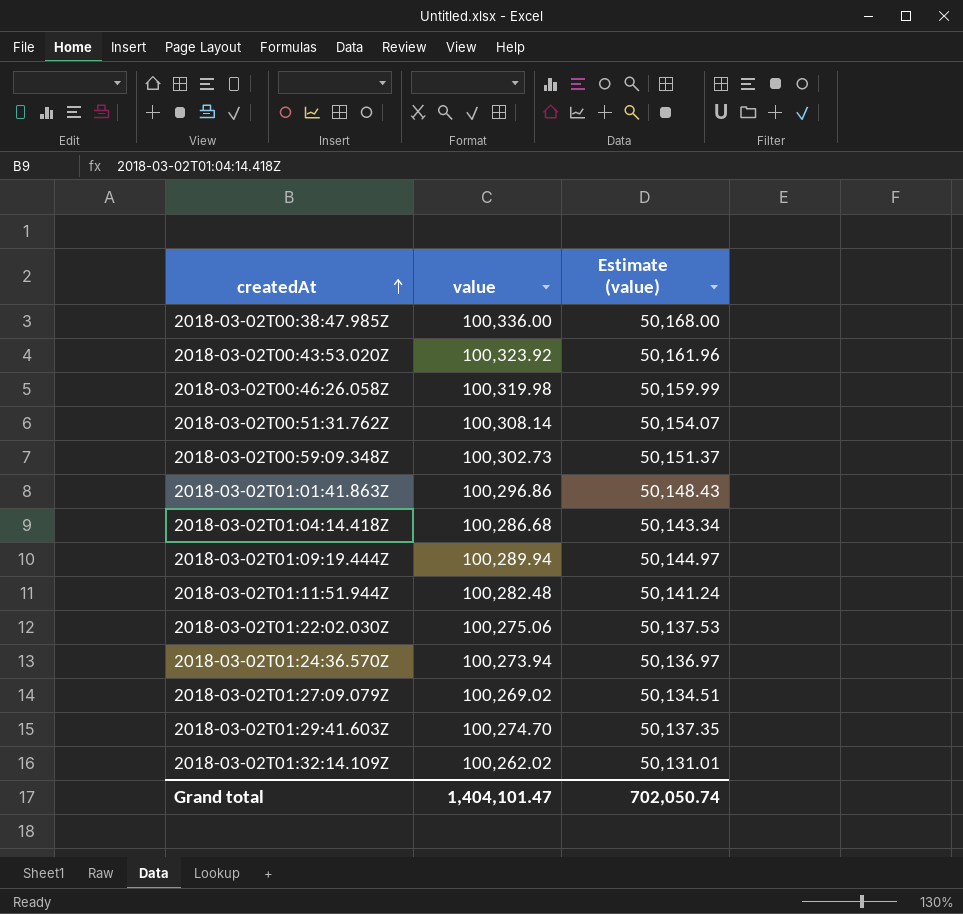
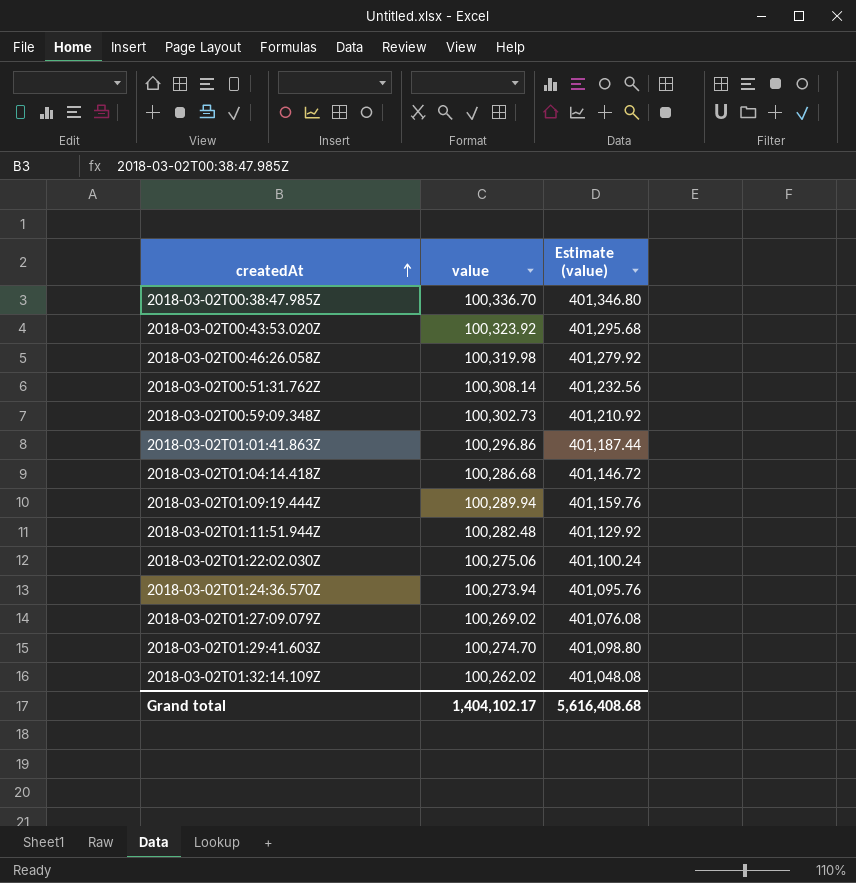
column Estimate (value) | formula: [value] * 0.5 -> [value] * 4
2018-03-02T00:38:47.985Z | value: 100,336.00 -> 100,336.70
Grand total | value: 1,404,101.47 -> 1,404,102.17
Grand total | Estimate (value): 702,050.74 -> 5,616,408.68

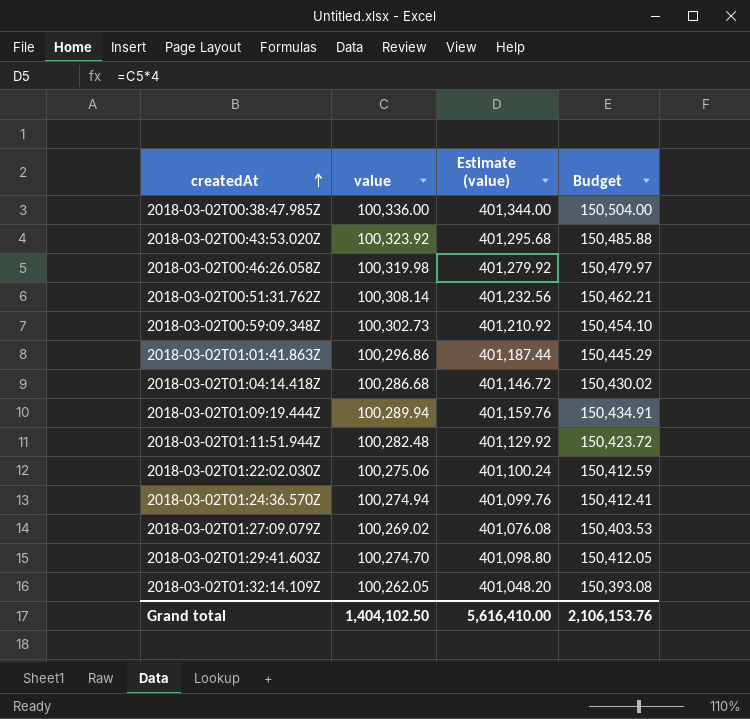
column Budget | formula: none -> [value] * 1.5
2018-03-02T00:38:47.985Z | value: 100,336.70 -> 100,336.00
2018-03-02T00:38:47.985Z | Estimate (value): 401,346.80 -> 401,344.00
2018-03-02T01:24:36.570Z | value: 100,273.94 -> 100,274.94
2018-03-02T01:24:36.570Z | Estimate (value): 401,095.76 -> 401,099.76
2018-03-02T01:32:14.109Z | value: 100,262.02 -> 100,262.05
2018-03-02T01:32:14.109Z | Estimate (value): 401,048.08 -> 401,048.20
Grand total | value: 1,404,102.17 -> 1,404,102.50
Grand total | Estimate (value): 5,616,408.68 -> 5,616,410.00

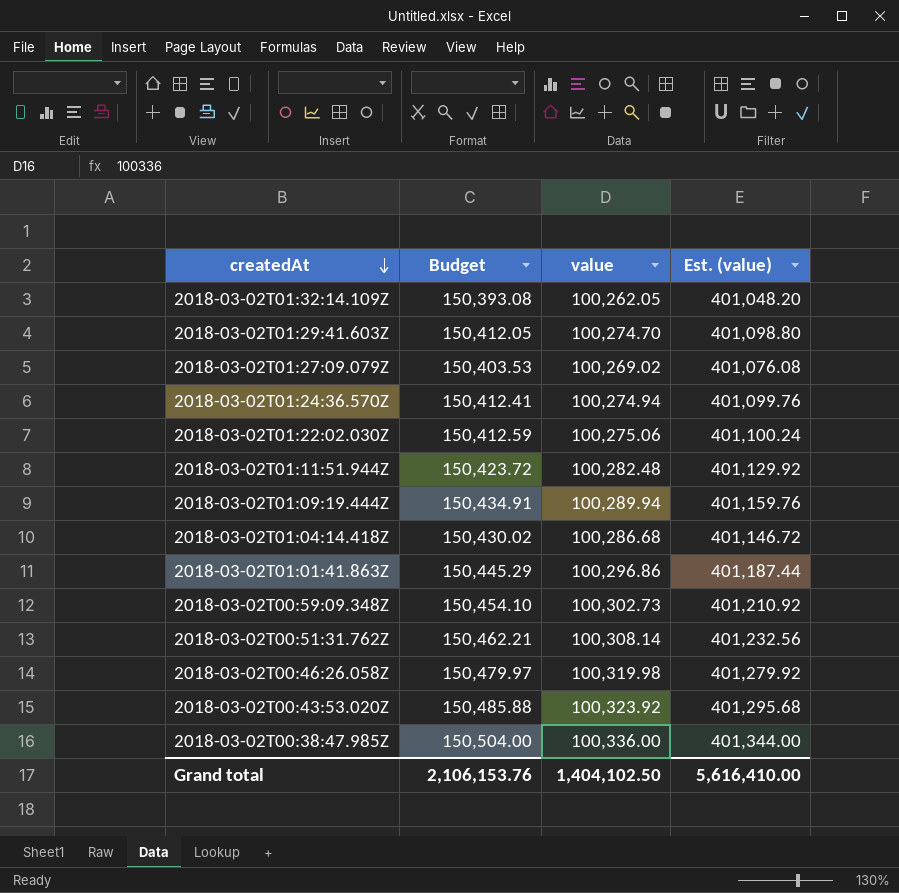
row order: createdAt ascending -> createdAt descending
column Budget | position: 4 -> 2
column name: Estimate (value) -> Est. (value)

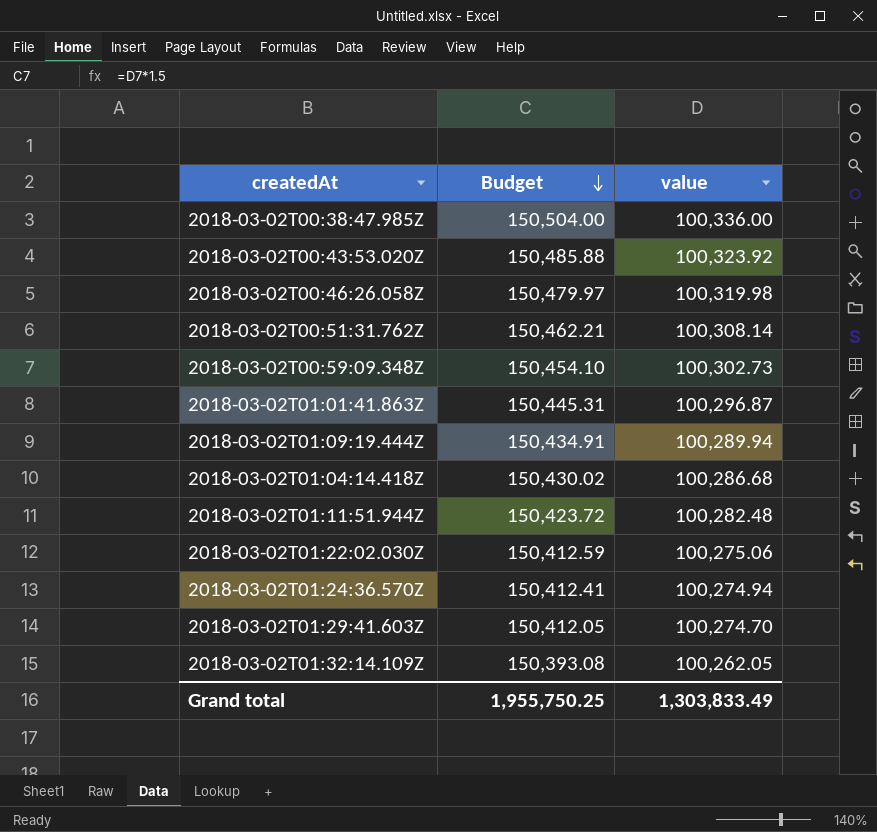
row order: createdAt descending -> Budget descending
column Est. (value) | formula: [value] * 4 -> none
row 2018-03-02T01:27:09.079Z: 150,403.53 | 100,269.02 | 401,076.08 -> none
2018-03-02T01:01:41.863Z | Budget: 150,445.29 -> 150,445.31
2018-03-02T01:01:41.863Z | value: 100,296.86 -> 100,296.87
Grand total | Budget: 2,106,153.76 -> 1,955,750.25
Grand total | value: 1,404,102.50 -> 1,303,833.49

